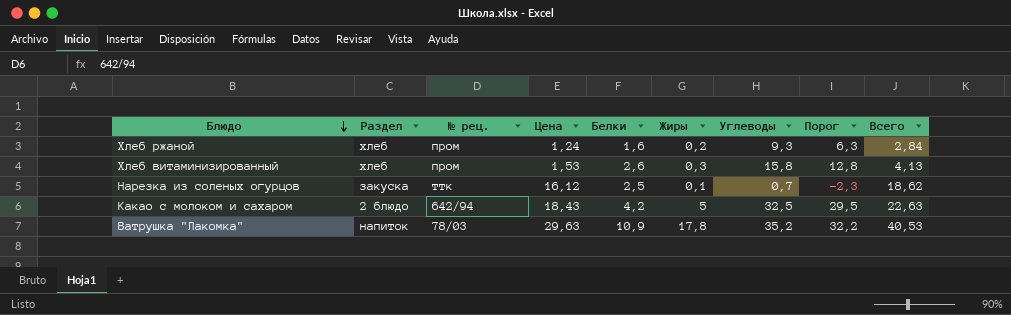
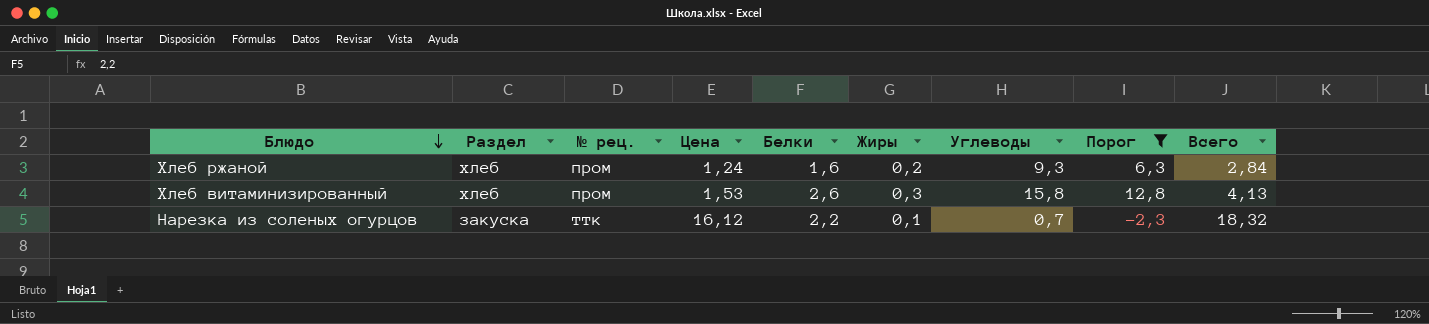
filter: none -> Порог <= 12,8
Нарезка из соленых огурцов | Белки: 2,5 -> 2,2
Нарезка из соленых огурцов | Всего: 18,62 -> 18,32

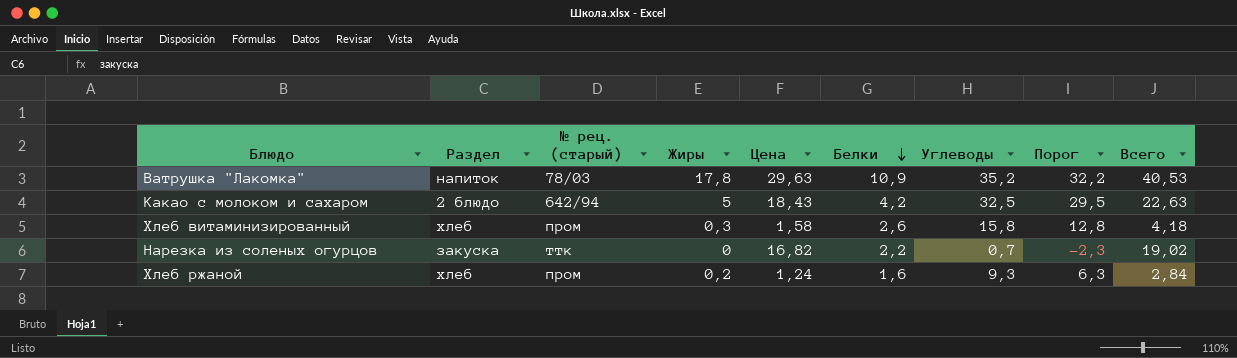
filter: Порог <= 12,8 -> none
row order: Блюдо descending -> Белки descending
column name: № рец. -> № рец. (старый)
column Жиры | position: 6 -> 4
Хлеб витаминизированный | Цена: 1,53 -> 1,58
Хлеб витаминизированный | Всего: 4,13 -> 4,18
Нарезка из соленых огурцов | Жиры: 0,1 -> 0
Нарезка из соленых огурцов | Цена: 16,12 -> 16,82
Нарезка из соленых огурцов | Всего: 18,32 -> 19,02

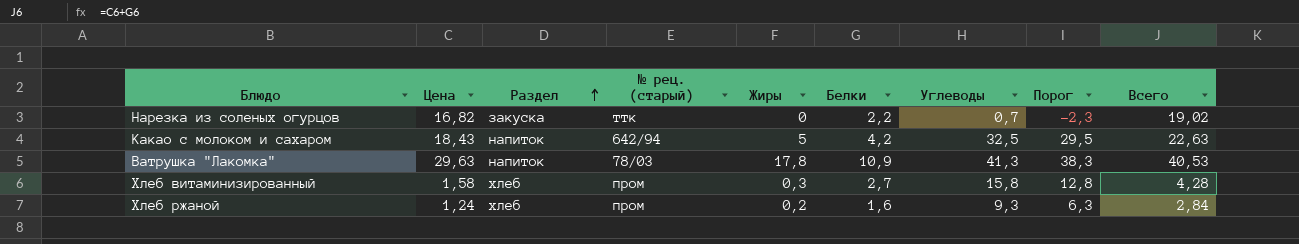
row order: Белки descending -> Раздел ascending
column Цена | position: 5 -> 2
Какао с молоком и сахаром | Раздел: 2 блюдо -> напиток
Ватрушка "Лакомка" | Углеводы: 35,2 -> 41,3
Ватрушка "Лакомка" | Порог: 32,2 -> 38,3
Хлеб витаминизированный | Белки: 2,6 -> 2,7
Хлеб витаминизированный | Всего: 4,18 -> 4,28

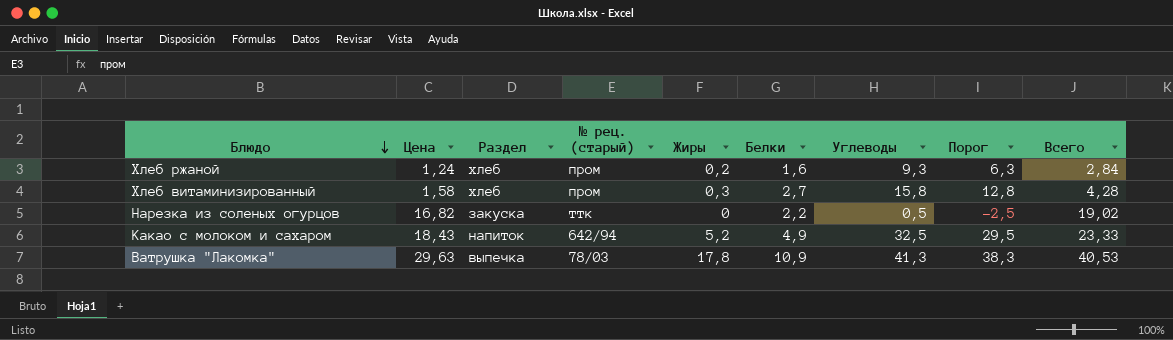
row order: Раздел ascending -> Блюдо descending
Нарезка из соленых огурцов | Углеводы: 0,7 -> 0,5
Нарезка из соленых огурцов | Порог: -2,3 -> -2,5
Какао с молоком и сахаром | Жиры: 5 -> 5,2
Какао с молоком и сахаром | Белки: 4,2 -> 4,9
Какао с молоком и сахаром | Всего: 22,63 -> 23,33
Ватрушка "Лакомка" | Раздел: напиток -> выпечка

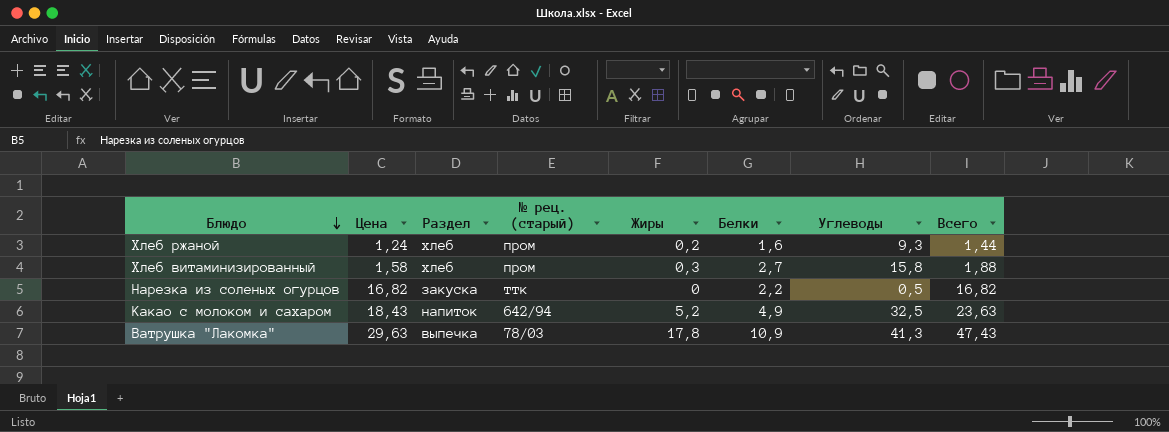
column Порог | formula: [Углеводы] - 3 -> none
column Всего | formula: [Цена] + [Белки] -> [Цена] + [Жиры]

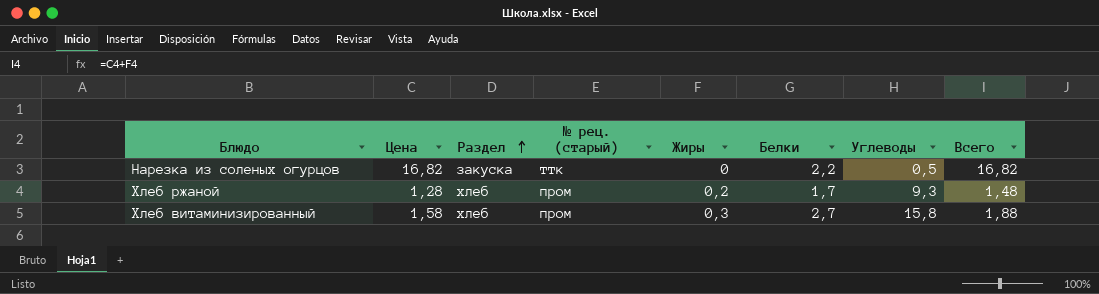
row order: Блюдо descending -> Раздел ascending
row Какао с молоком и сахаром: 18,43 | напиток | 642/94 | 5,2 | 4,9 | 32,5 | 23,63 -> none
row Ватрушка "Лакомка": 29,63 | выпечка | 78/03 | 17,8 | 10,9 | 41,3 | 47,43 -> none
Хлеб ржаной | Цена: 1,24 -> 1,28
Хлеб ржаной | Белки: 1,6 -> 1,7
Хлеб ржаной | Всего: 1,44 -> 1,48

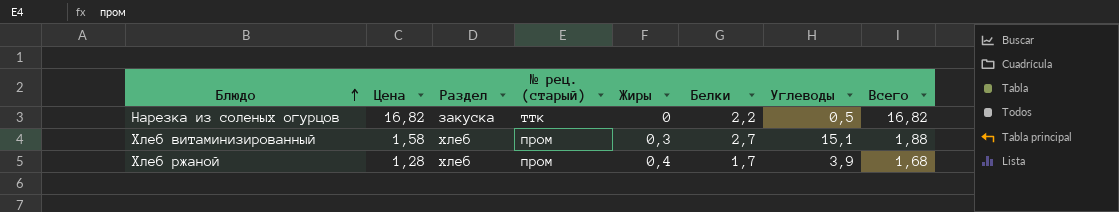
row order: Раздел ascending -> Блюдо ascending
Хлеб витаминизированный | Углеводы: 15,8 -> 15,1
Хлеб ржаной | Жиры: 0,2 -> 0,4
Хлеб ржаной | Углеводы: 9,3 -> 3,9
Хлеб ржаной | Всего: 1,48 -> 1,68

